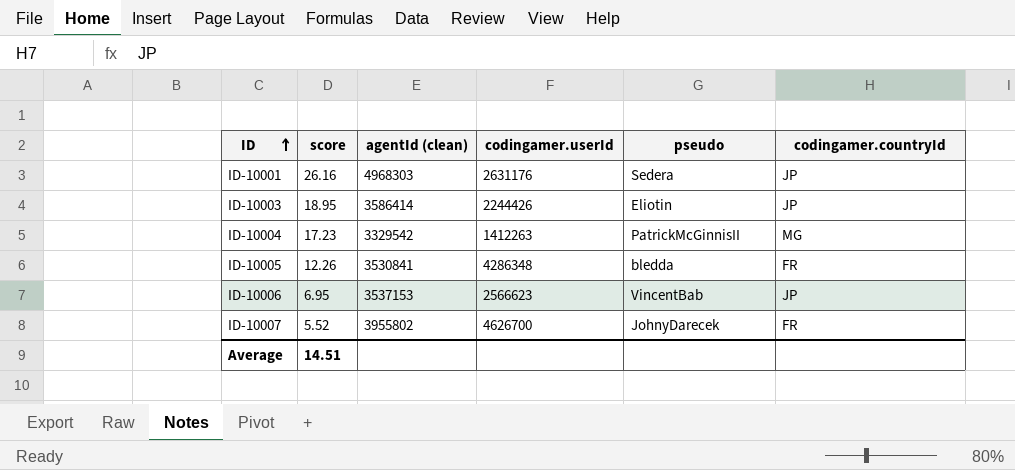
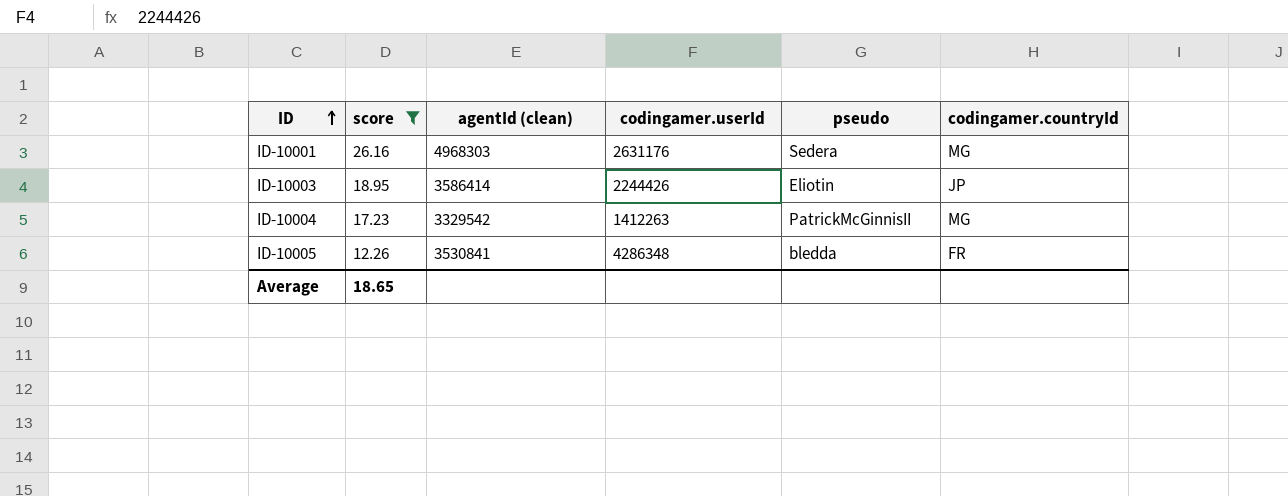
filter: none -> score >= 12.26
ID-10001 | codingamer.countryId: JP -> MG
Average | score: 14.51 -> 18.65

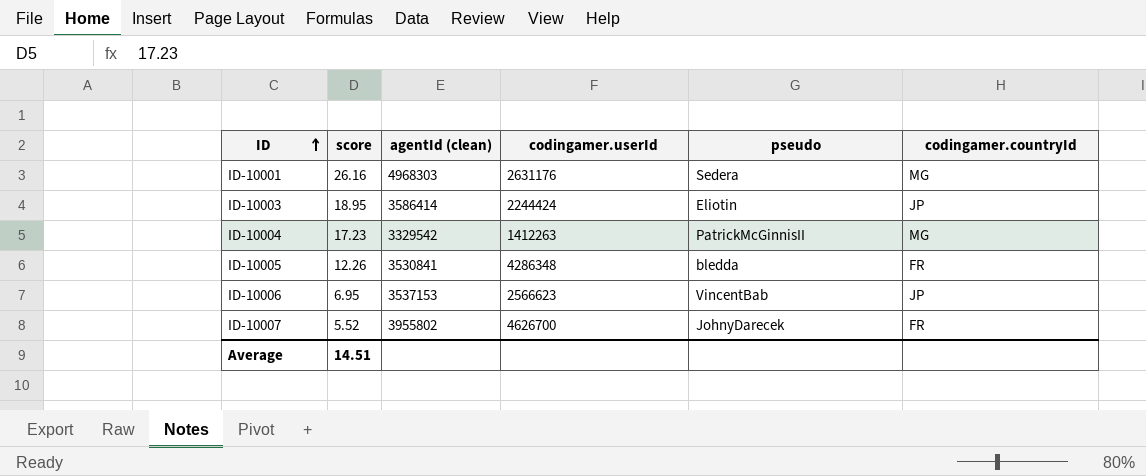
filter: score >= 12.26 -> none
ID-10003 | codingamer.userId: 2244426 -> 2244424
Average | score: 18.65 -> 14.51

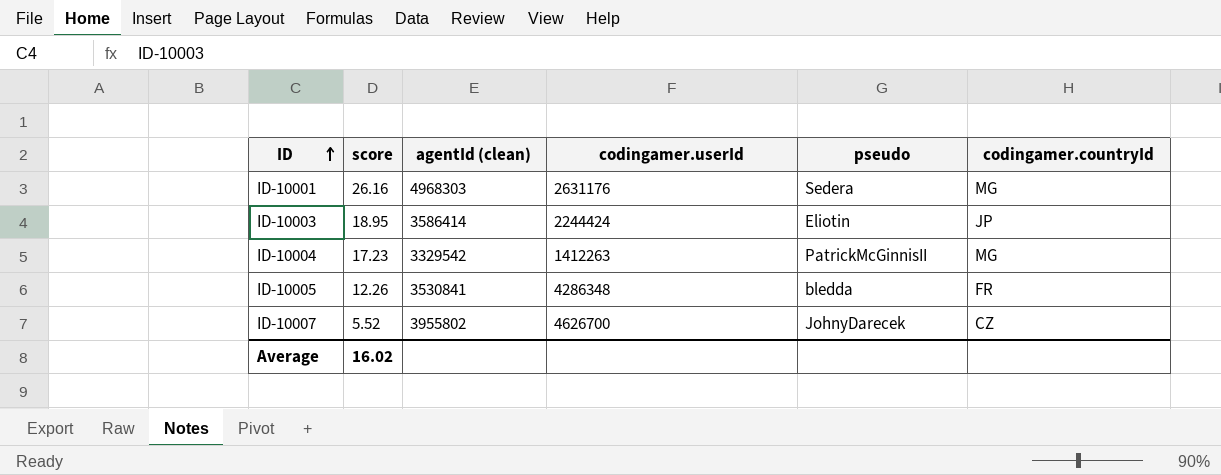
row ID-10006: 6.95 | 3537153 | 2566623 | VincentBab | JP -> none
ID-10007 | codingamer.countryId: FR -> CZ
Average | score: 14.51 -> 16.02

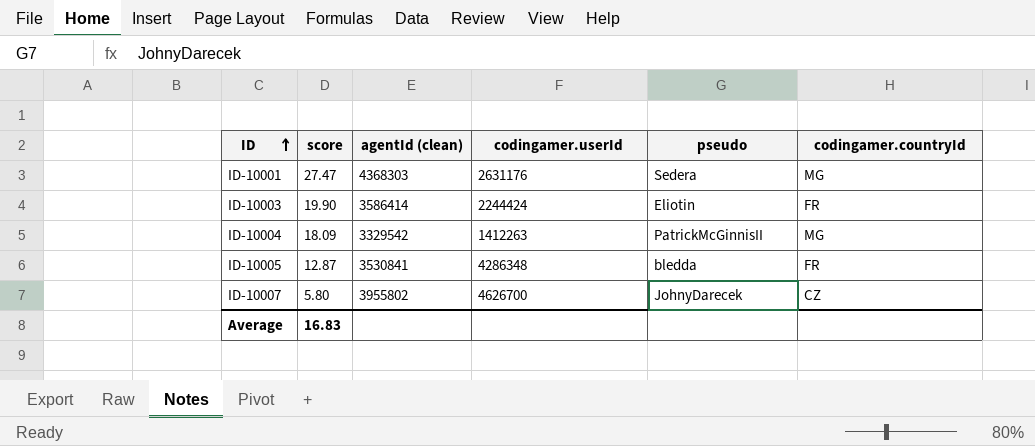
ID-10001 | score: 26.16 -> 27.47
ID-10001 | agentId (clean): 4968303 -> 4368303
ID-10003 | score: 18.95 -> 19.90
ID-10003 | codingamer.countryId: JP -> FR
ID-10004 | score: 17.23 -> 18.09
ID-10005 | score: 12.26 -> 12.87
ID-10007 | score: 5.52 -> 5.80
Average | score: 16.02 -> 16.83

